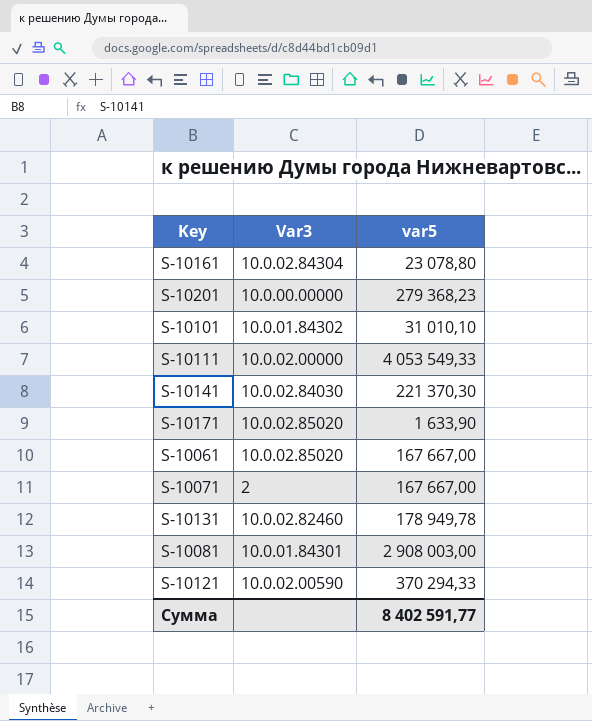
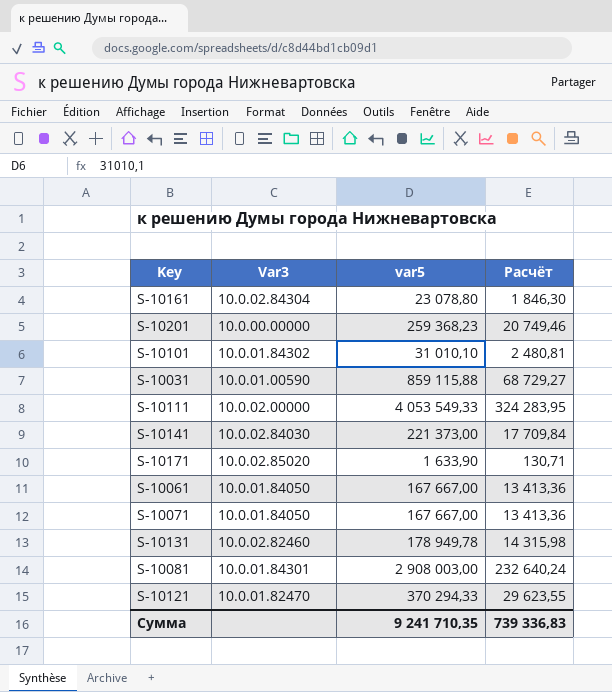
column Расчёт | formula: none -> [var5] * 0,08
S-10201 | var5: 279 368,23 -> 259 368,23
row S-10031: none -> 10.0.01.00590 | 859 115,88 | 68 729,27
S-10141 | var5: 221 370,30 -> 221 373,00
S-10061 | Var3: 10.0.02.85020 -> 10.0.01.84050
S-10071 | Var3: 2 -> 10.0.01.84050
S-10121 | Var3: 10.0.02.00590 -> 10.0.01.82470
Сумма | var5: 8 402 591,77 -> 9 241 710,35

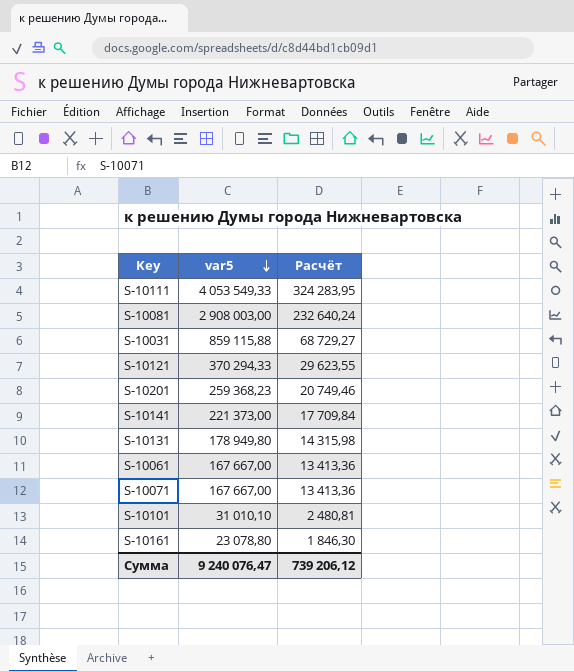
row order: none -> var5 descending
column Var3 | position: 2 -> none
row S-10171: 10.0.02.85020 | 1 633,90 | 130,71 -> none
S-10131 | var5: 178 949,78 -> 178 949,80
Сумма | var5: 9 241 710,35 -> 9 240 076,47
Сумма | Расчёт: 739 336,83 -> 739 206,12

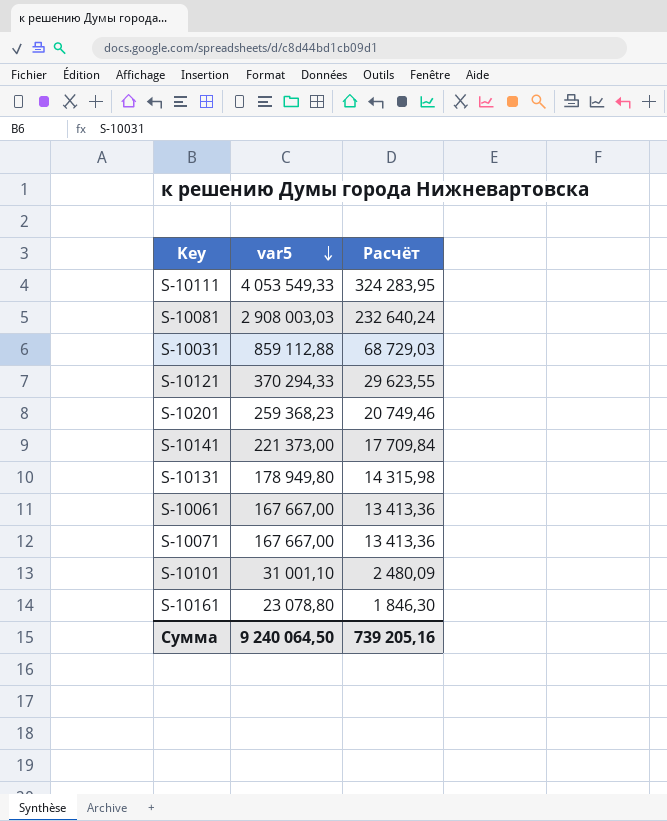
S-10081 | var5: 2 908 003,00 -> 2 908 003,03
S-10031 | var5: 859 115,88 -> 859 112,88
S-10031 | Расчёт: 68 729,27 -> 68 729,03
S-10101 | var5: 31 010,10 -> 31 001,10
S-10101 | Расчёт: 2 480,81 -> 2 480,09
Сумма | var5: 9 240 076,47 -> 9 240 064,50
Сумма | Расчёт: 739 206,12 -> 739 205,16

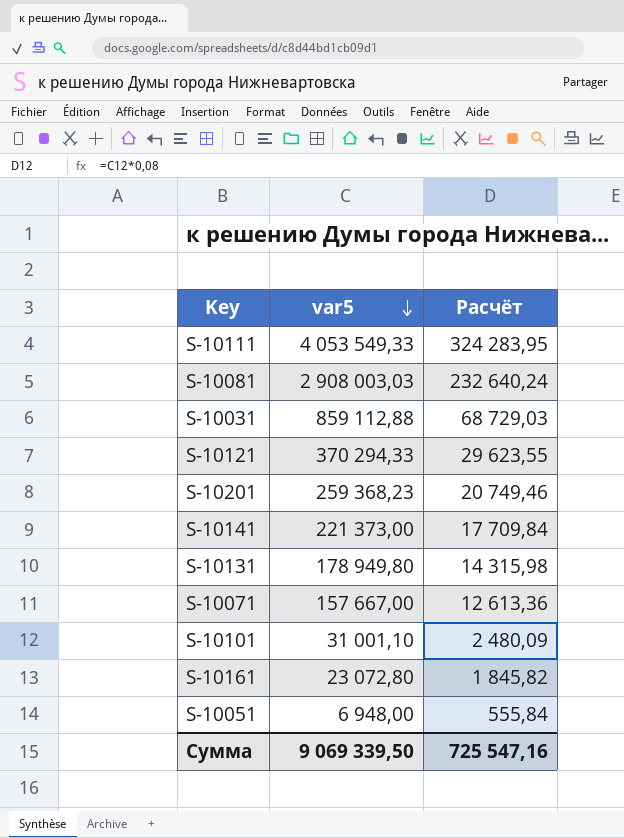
row S-10061: 167 667,00 | 13 413,36 -> none
S-10071 | var5: 167 667,00 -> 157 667,00
S-10071 | Расчёт: 13 413,36 -> 12 613,36
S-10161 | var5: 23 078,80 -> 23 072,80
S-10161 | Расчёт: 1 846,30 -> 1 845,82
row S-10051: none -> 6 948,00 | 555,84
Сумма | var5: 9 240 064,50 -> 9 069 339,50
Сумма | Расчёт: 739 205,16 -> 725 547,16

